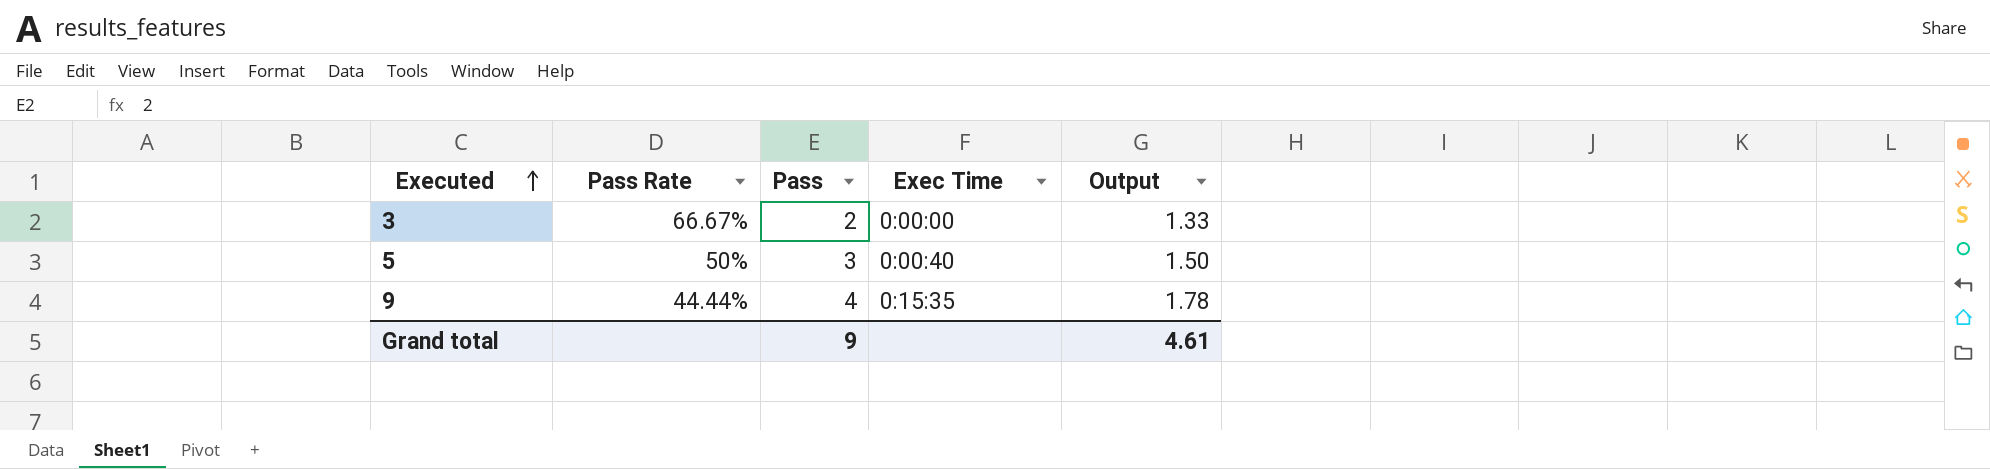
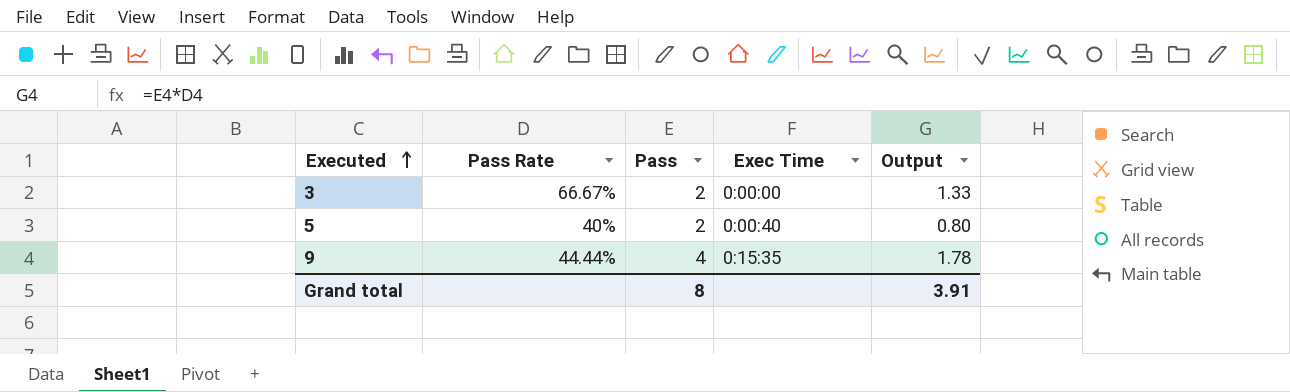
5 | Pass Rate: 50% -> 40%
5 | Pass: 3 -> 2
5 | Output: 1.50 -> 0.80
Grand total | Pass: 9 -> 8
Grand total | Output: 4.61 -> 3.91

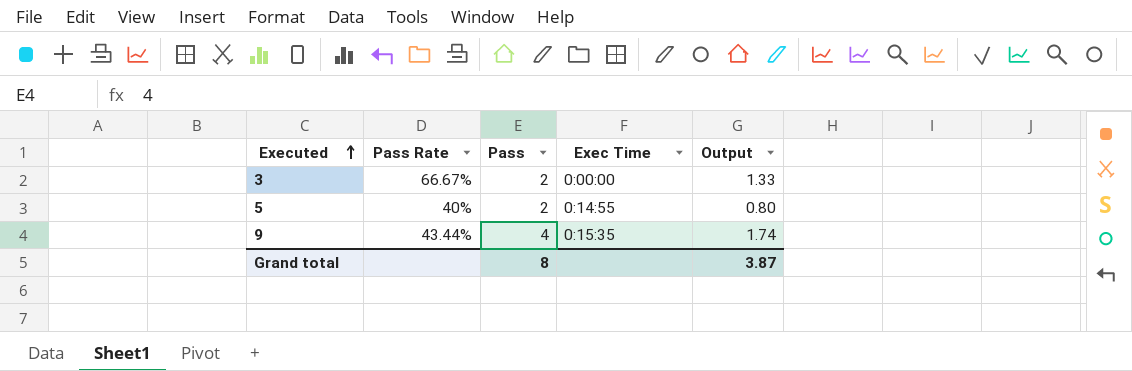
5 | Exec Time: 0:00:40 -> 0:14:55
9 | Pass Rate: 44.44% -> 43.44%
9 | Output: 1.78 -> 1.74
Grand total | Output: 3.91 -> 3.87

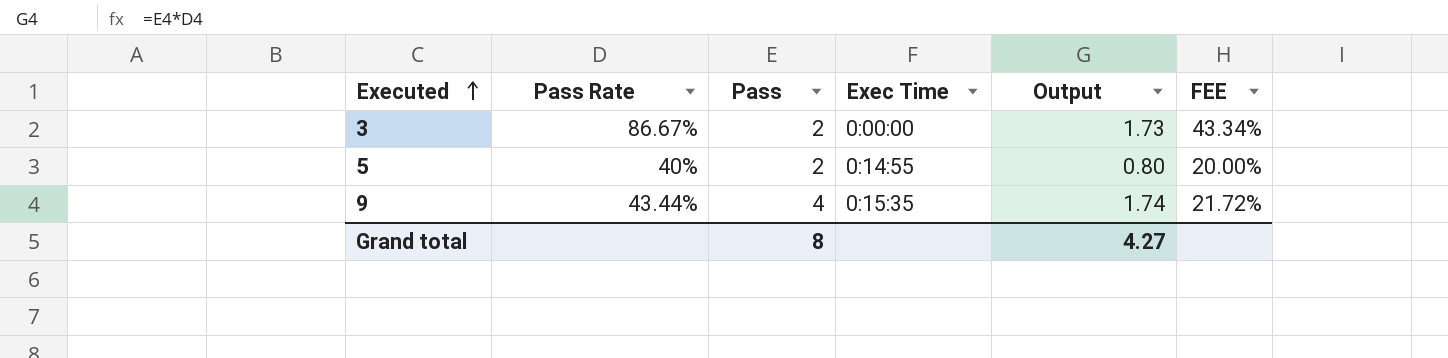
column FEE | formula: none -> [Pass Rate] * 0.5
3 | Pass Rate: 66.67% -> 86.67%
3 | Output: 1.33 -> 1.73
Grand total | Output: 3.87 -> 4.27

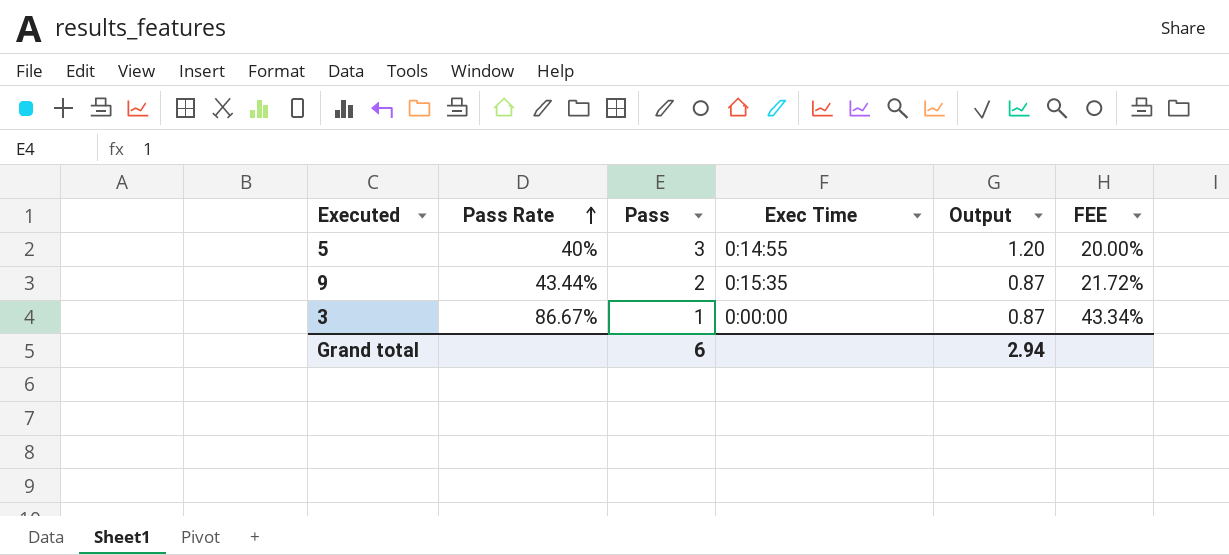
row order: Executed ascending -> Pass Rate ascending
5 | Pass: 2 -> 3
5 | Output: 0.80 -> 1.20
9 | Pass: 4 -> 2
9 | Output: 1.74 -> 0.87
3 | Pass: 2 -> 1
3 | Output: 1.73 -> 0.87
Grand total | Pass: 8 -> 6
Grand total | Output: 4.27 -> 2.94

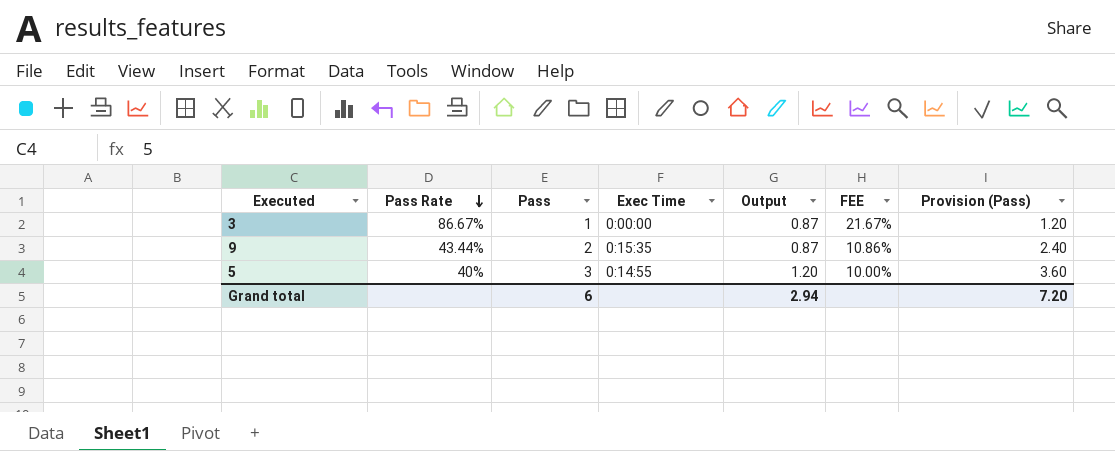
row order: Pass Rate ascending -> Pass Rate descending
column FEE | formula: [Pass Rate] * 0.5 -> [Pass Rate] * 0.25
column Provision (Pass) | formula: none -> [Pass] * 1.2

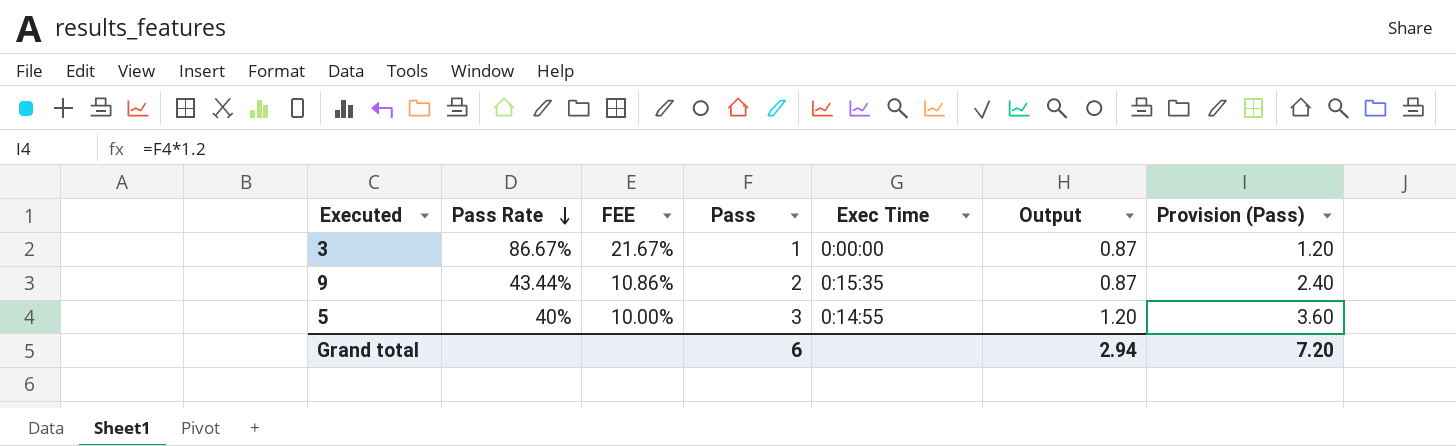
column FEE | position: 6 -> 3

